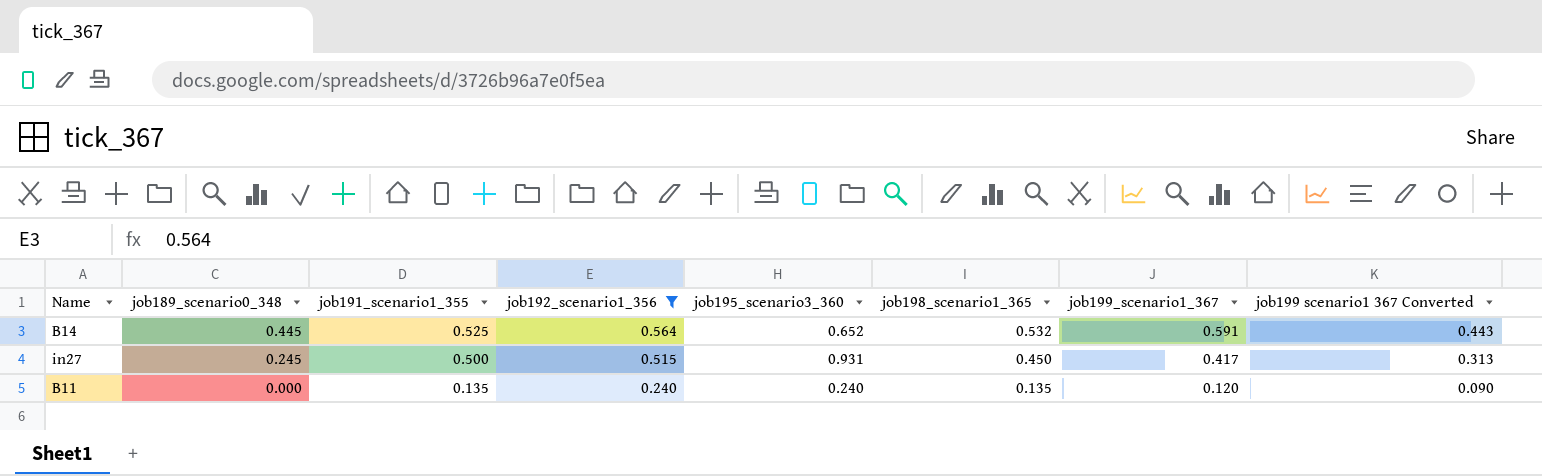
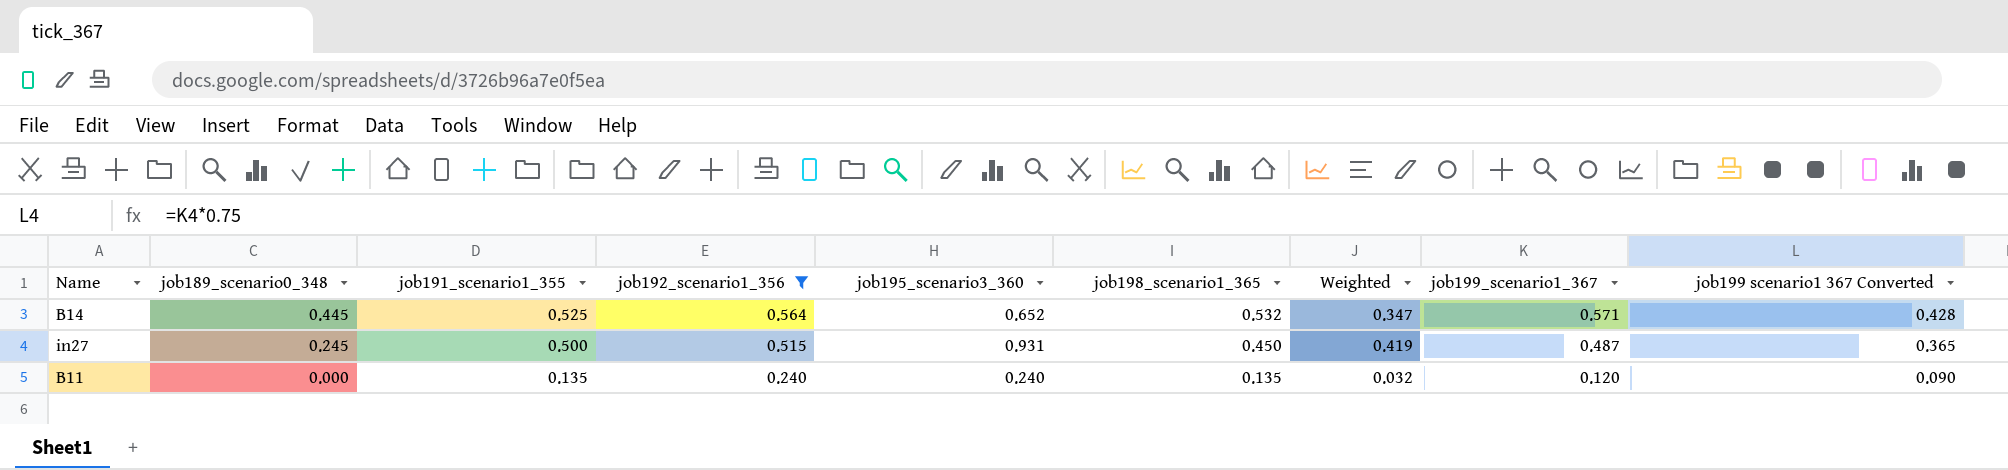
column Weighted | formula: none -> [job195_scenario3_360] * [job198_scenario1_365]
B14 | job199_scenario1_367: 0.591 -> 0.571
B14 | job199 scenario1 367 Converted: 0.443 -> 0.428
in27 | job199_scenario1_367: 0.417 -> 0.487
in27 | job199 scenario1 367 Converted: 0.313 -> 0.365

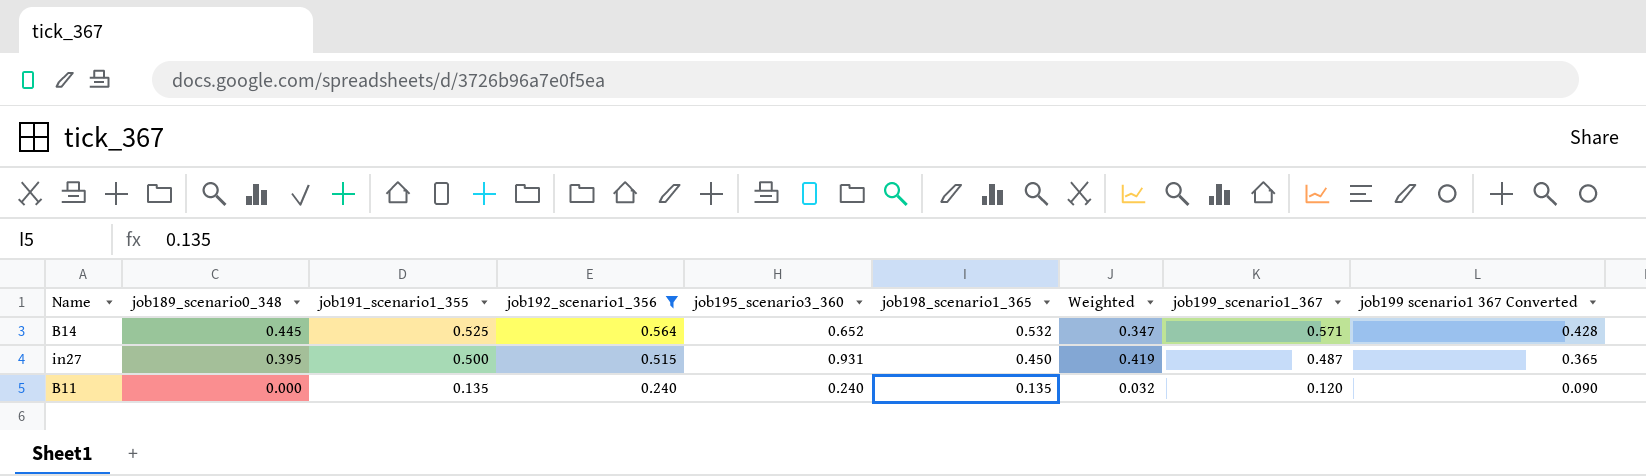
in27 | job189_scenario0_348: 0.245 -> 0.395

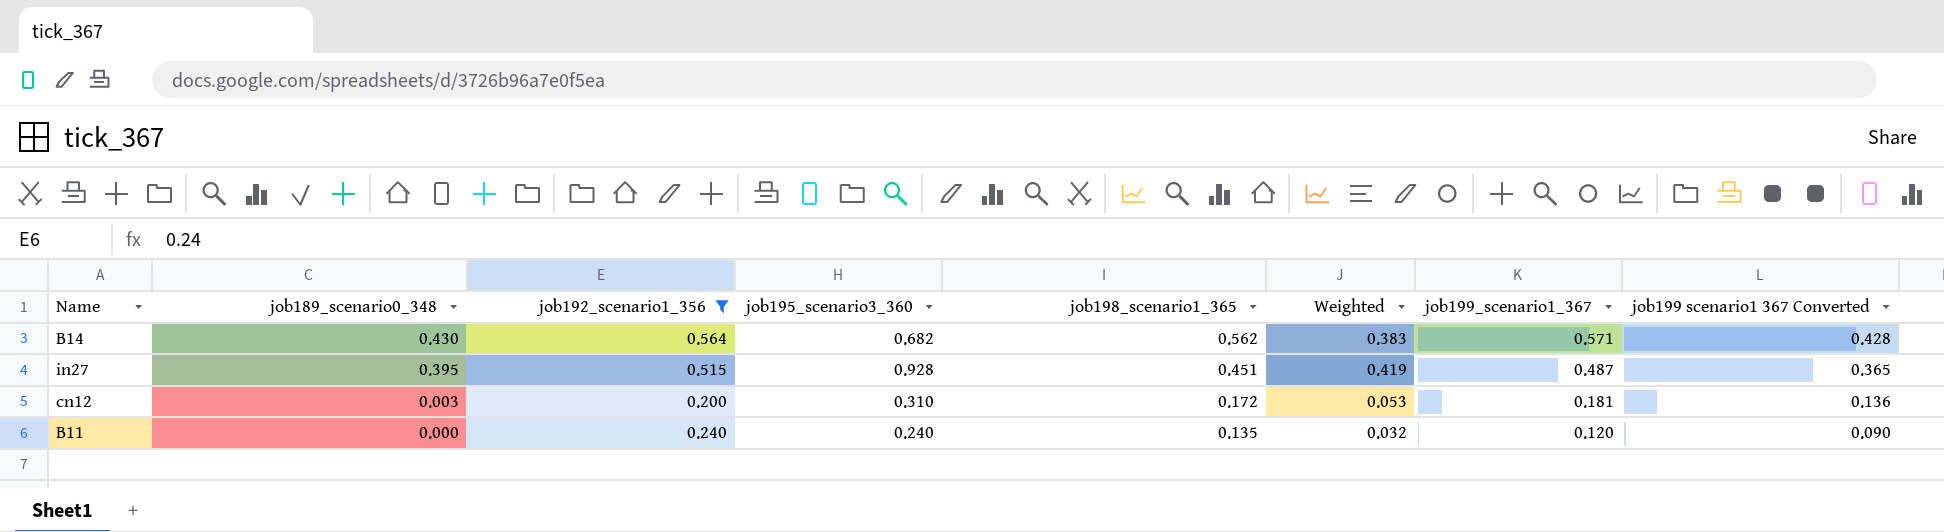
column job191_scenario1_355 | position: 3 -> none
B14 | job189_scenario0_348: 0.445 -> 0.430
B14 | job195_scenario3_360: 0.652 -> 0.682
B14 | job198_scenario1_365: 0.532 -> 0.562
B14 | Weighted: 0.347 -> 0.383
in27 | job195_scenario3_360: 0.931 -> 0.928
in27 | job198_scenario1_365: 0.450 -> 0.451
row cn12: none -> 0.003 | 0.200 | 0.310 | 0.172 | 0.053 | 0.181 | 0.136

